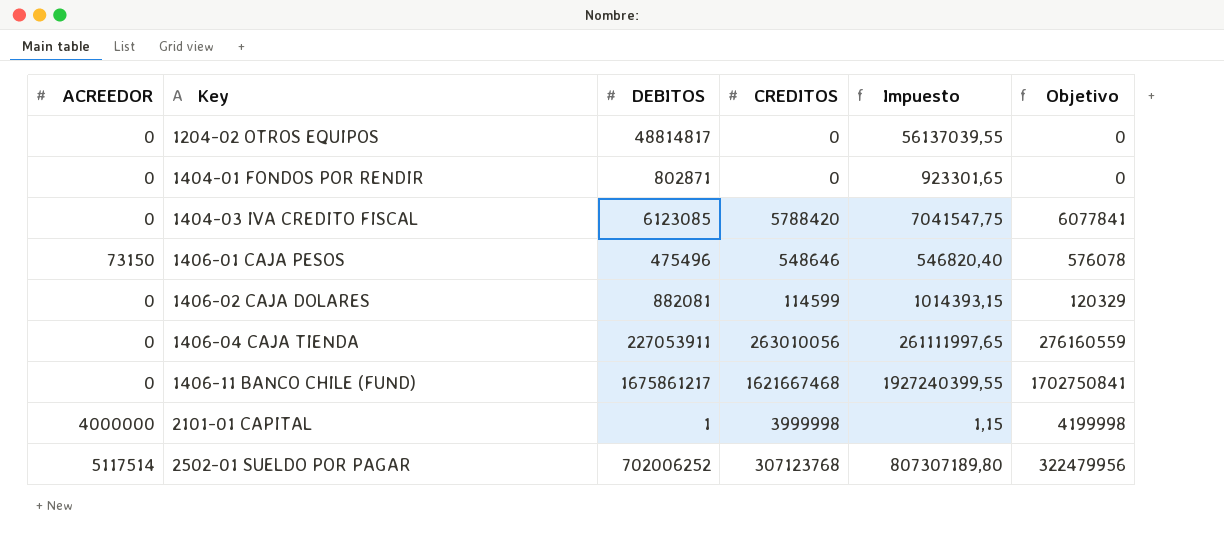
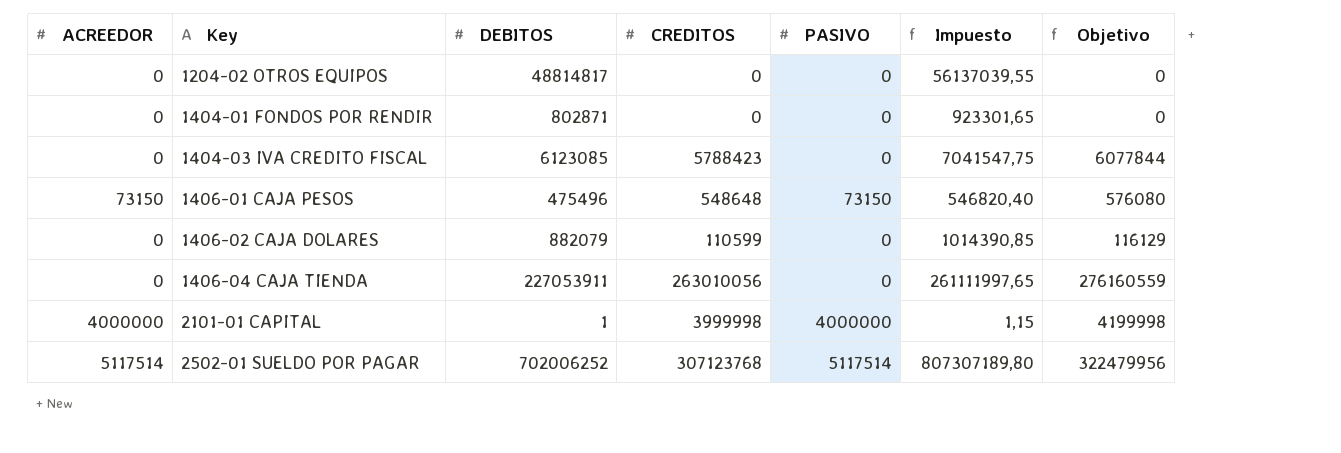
column PASIVO | position: none -> 5
row 1406-11 BANCO CHILE (FUND): 0 | 1675861217 | 1621667468 | 1927240399,55 | 1702750841 -> none
1404-03 IVA CREDITO FISCAL | CREDITOS: 5788420 -> 5788423
1404-03 IVA CREDITO FISCAL | Objetivo: 6077841 -> 6077844
1406-01 CAJA PESOS | CREDITOS: 548646 -> 548648
1406-01 CAJA PESOS | Objetivo: 576078 -> 576080
1406-02 CAJA DOLARES | DEBITOS: 882081 -> 882079
1406-02 CAJA DOLARES | CREDITOS: 114599 -> 110599
1406-02 CAJA DOLARES | Impuesto: 1014393,15 -> 1014390,85
1406-02 CAJA DOLARES | Objetivo: 120329 -> 116129

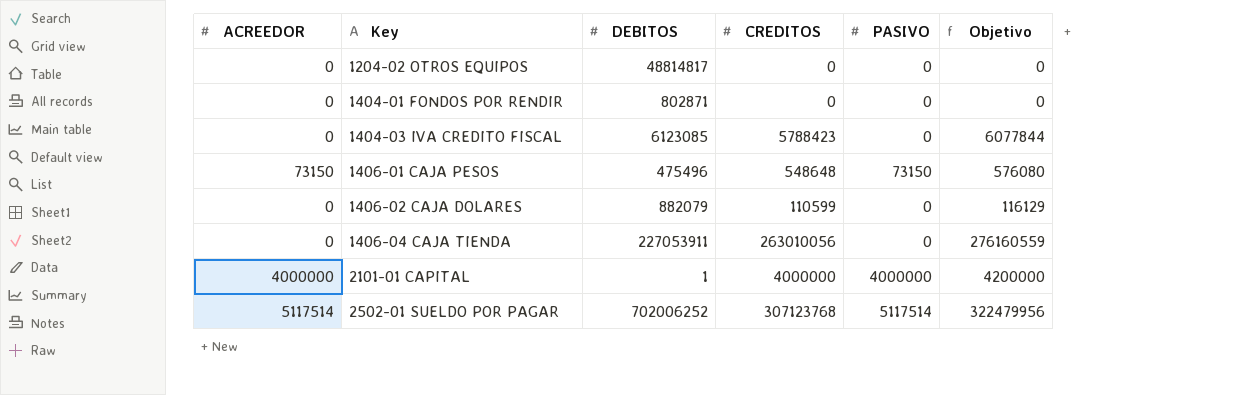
column Impuesto | formula: [DEBITOS] * 1,15 -> none
2101-01 CAPITAL | CREDITOS: 3999998 -> 4000000
2101-01 CAPITAL | Objetivo: 4199998 -> 4200000

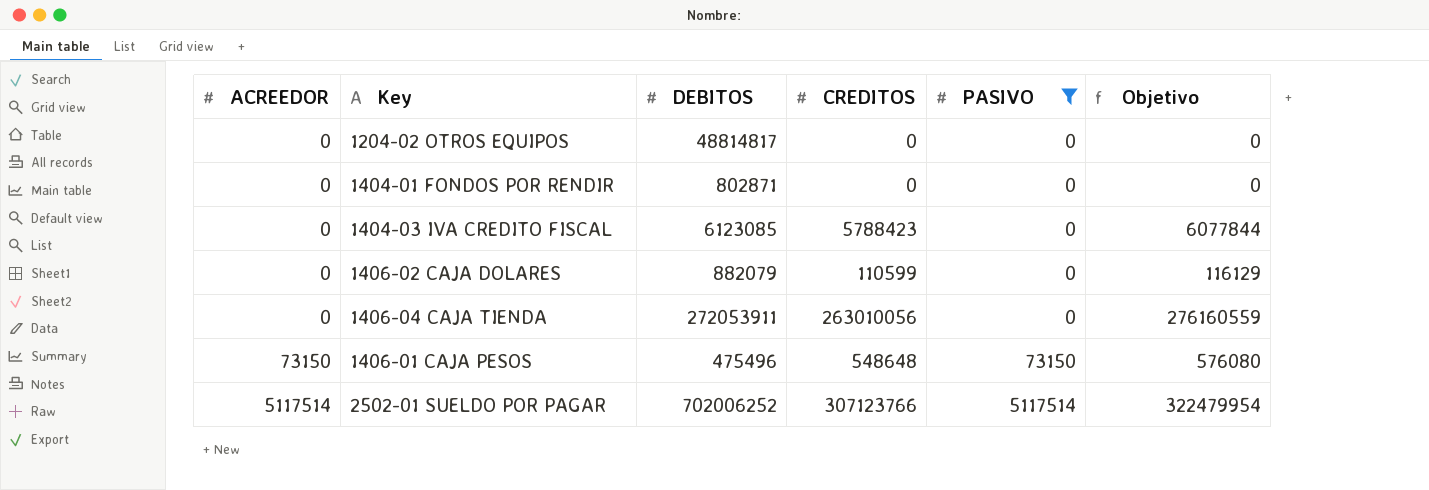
filter: none -> PASIVO != 4000000
row order: Key ascending -> ACREEDOR ascending
1406-04 CAJA TIENDA | DEBITOS: 227053911 -> 272053911
2502-01 SUELDO POR PAGAR | CREDITOS: 307123768 -> 307123766
2502-01 SUELDO POR PAGAR | Objetivo: 322479956 -> 322479954

